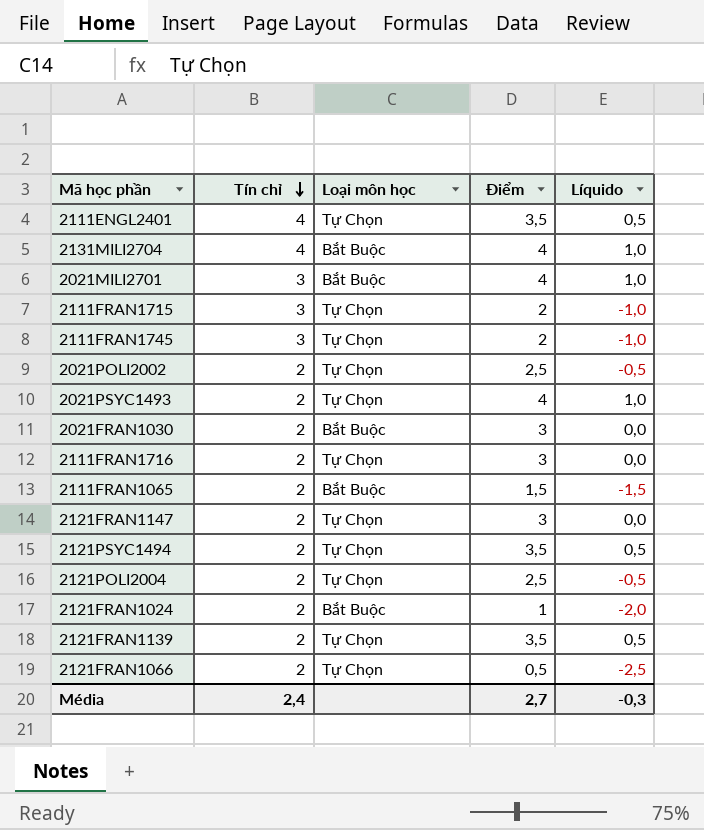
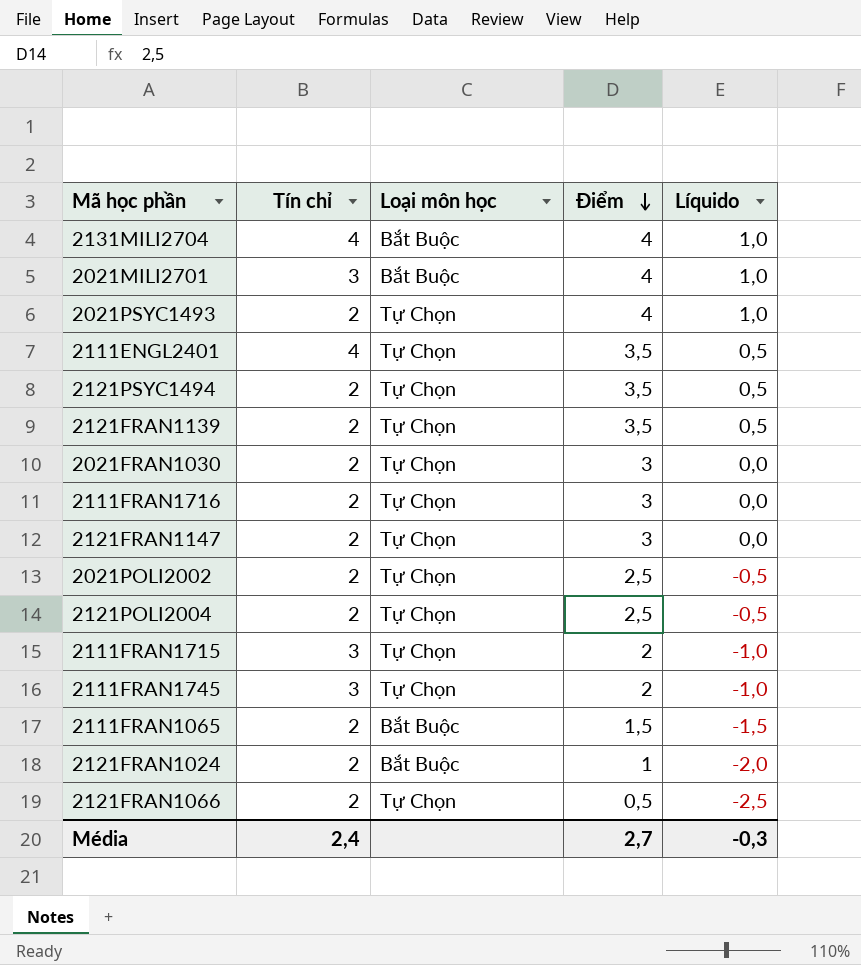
row order: Tín chỉ descending -> Điểm descending
2021FRAN1030 | Loại môn học: Bắt Buộc -> Tự Chọn

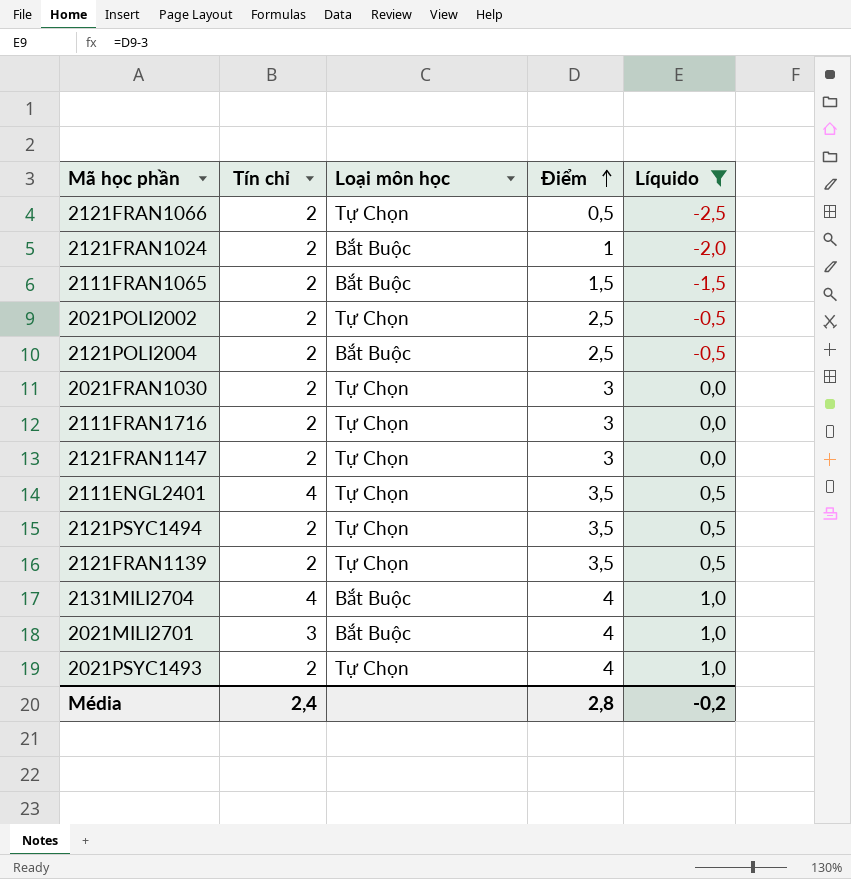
filter: none -> Líquido != -1,0
row order: Điểm descending -> Điểm ascending
2121POLI2004 | Loại môn học: Tự Chọn -> Bắt Buộc
Média | Điểm: 2,7 -> 2,8
Média | Líquido: -0,3 -> -0,2

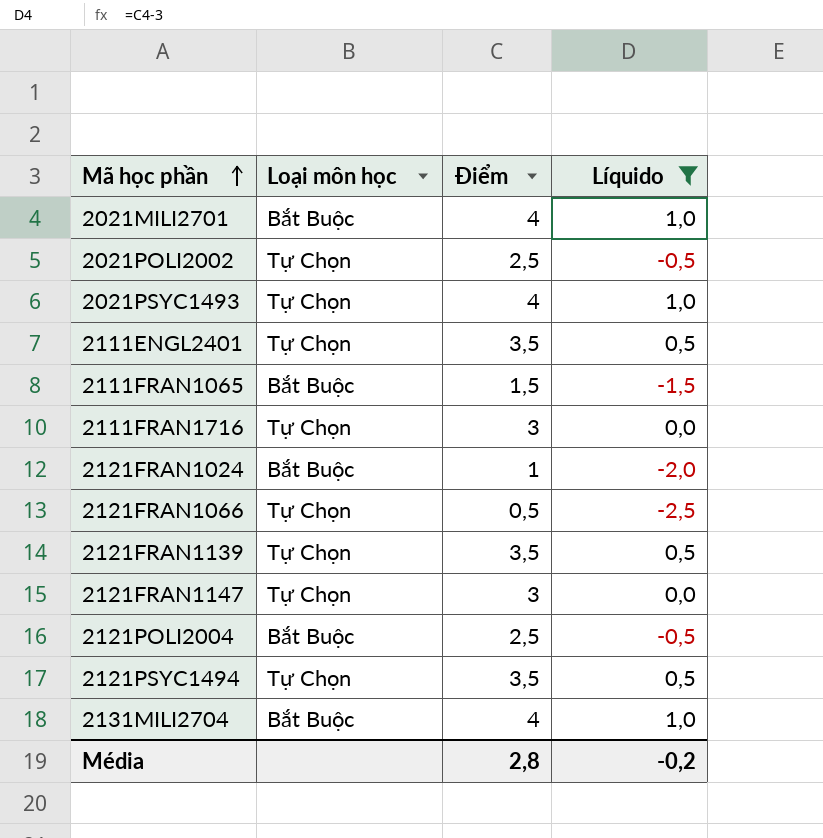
row order: Điểm ascending -> Mã học phần ascending
column Tín chỉ | position: 2 -> none
row 2021FRAN1030: 2 | Tự Chọn | 3 | 0,0 -> none

